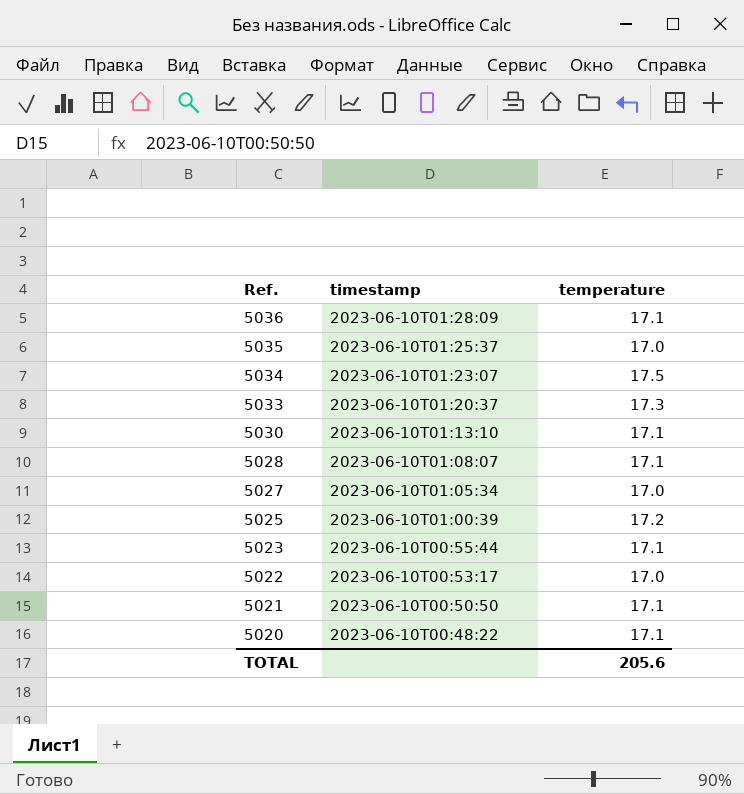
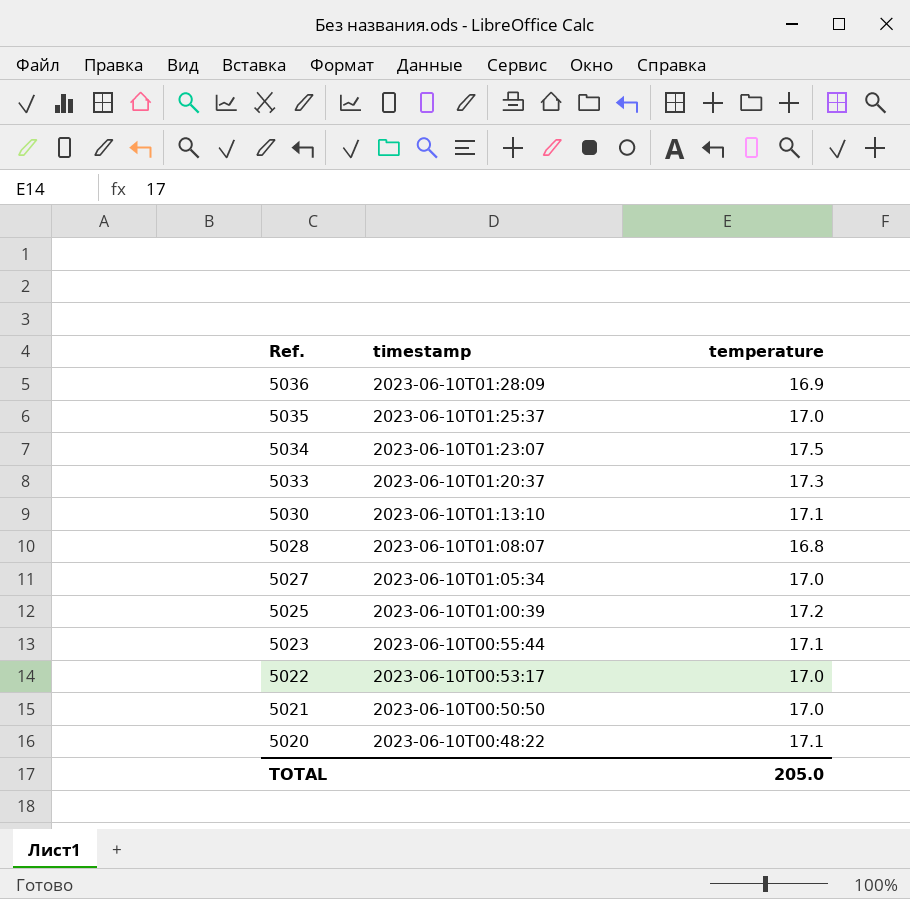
5036 | temperature: 17.1 -> 16.9
5028 | temperature: 17.1 -> 16.8
5021 | temperature: 17.1 -> 17.0
TOTAL | temperature: 205.6 -> 205.0

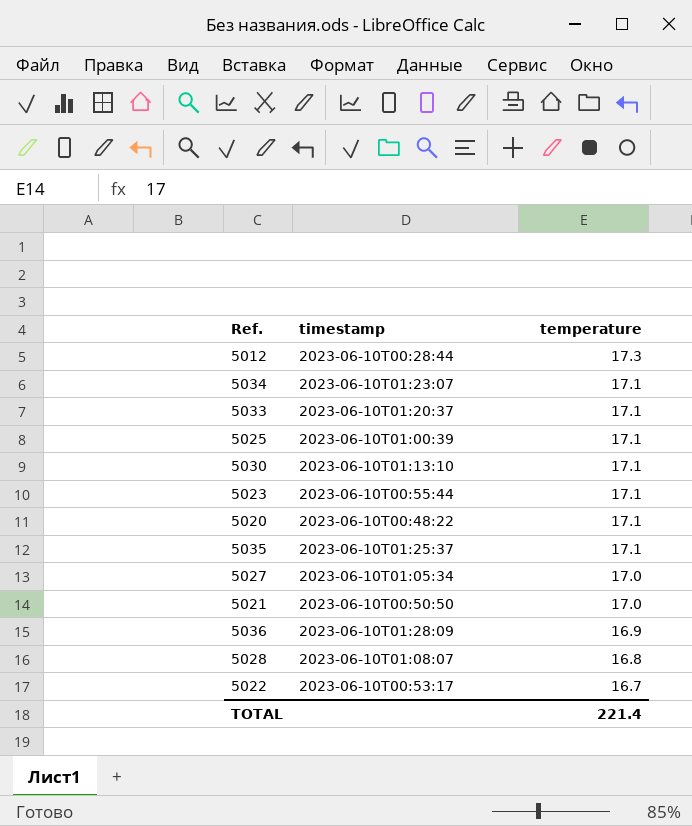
row order: Ref. descending -> temperature descending
row 5012: none -> 2023-06-10T00:28:44 | 17.3
5034 | temperature: 17.5 -> 17.1
5033 | temperature: 17.3 -> 17.1
5025 | temperature: 17.2 -> 17.1
5035 | temperature: 17.0 -> 17.1
5022 | temperature: 17.0 -> 16.7
TOTAL | temperature: 205.0 -> 221.4

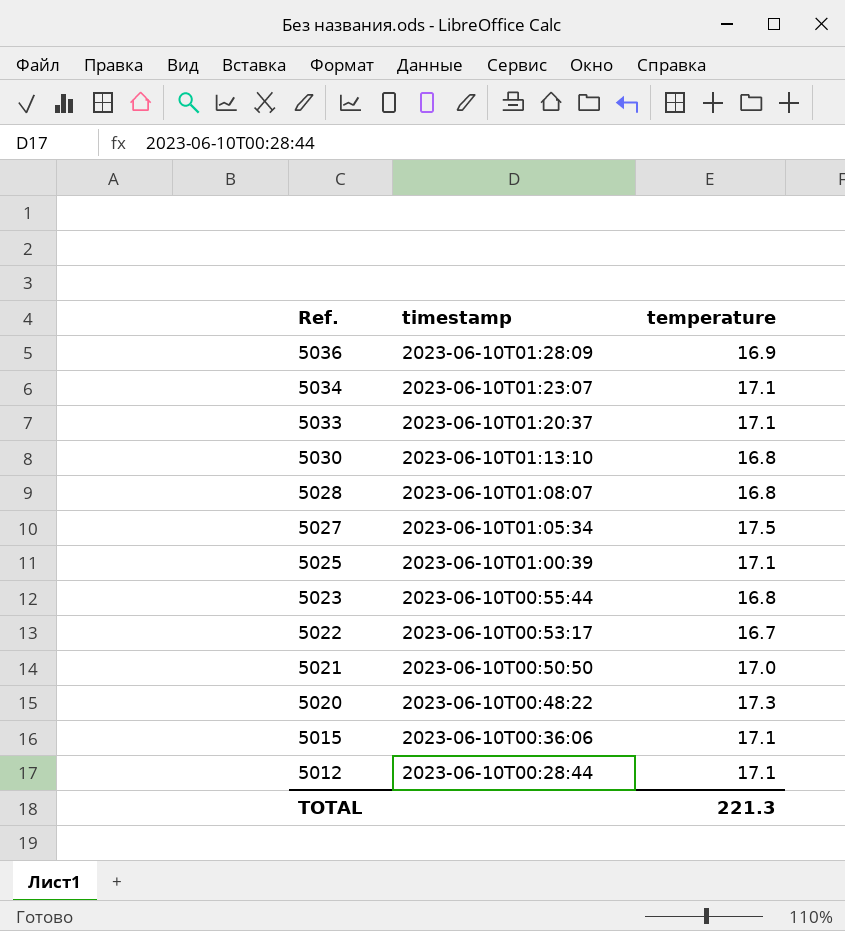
row order: temperature descending -> Ref. descending
row 5035: 2023-06-10T01:25:37 | 17.1 -> none
5030 | temperature: 17.1 -> 16.8
5027 | temperature: 17.0 -> 17.5
5023 | temperature: 17.1 -> 16.8
5020 | temperature: 17.1 -> 17.3
row 5015: none -> 2023-06-10T00:36:06 | 17.1
5012 | temperature: 17.3 -> 17.1
TOTAL | temperature: 221.4 -> 221.3

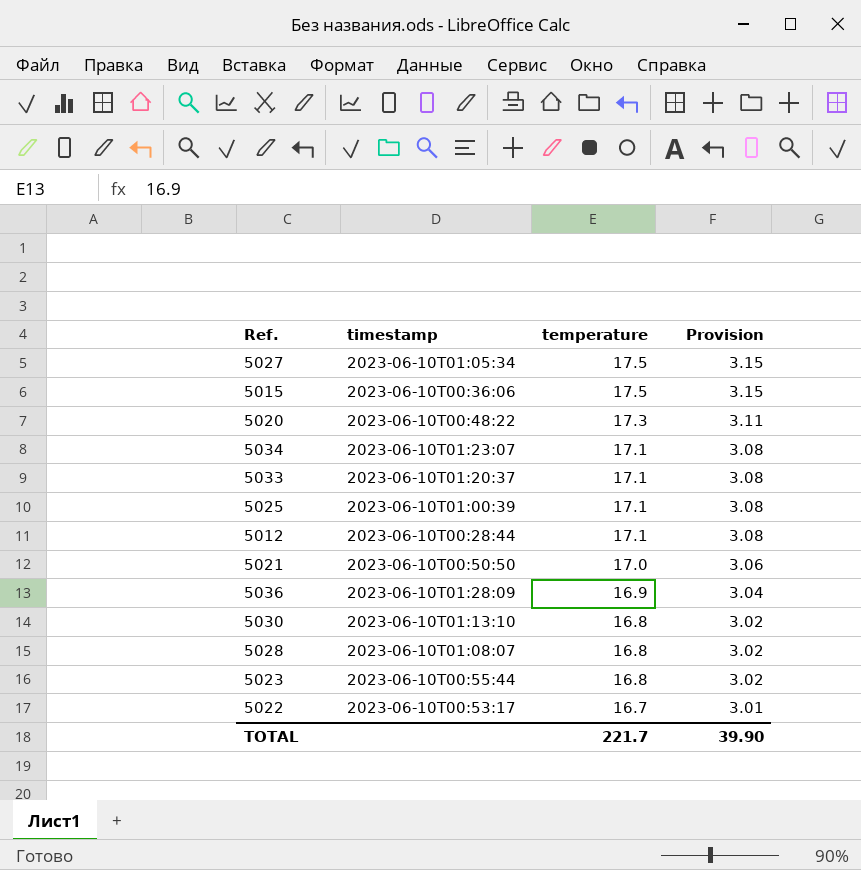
row order: Ref. descending -> temperature descending
column Provision | formula: none -> [temperature] * 0.18
5015 | temperature: 17.1 -> 17.5
TOTAL | temperature: 221.3 -> 221.7

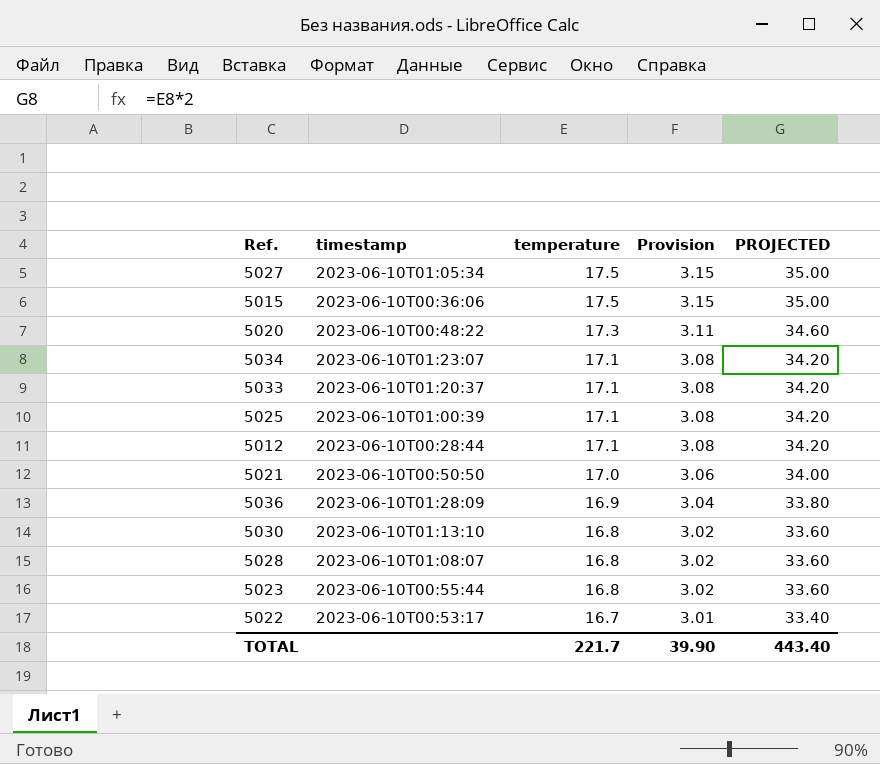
column PROJECTED | formula: none -> [temperature] * 2

